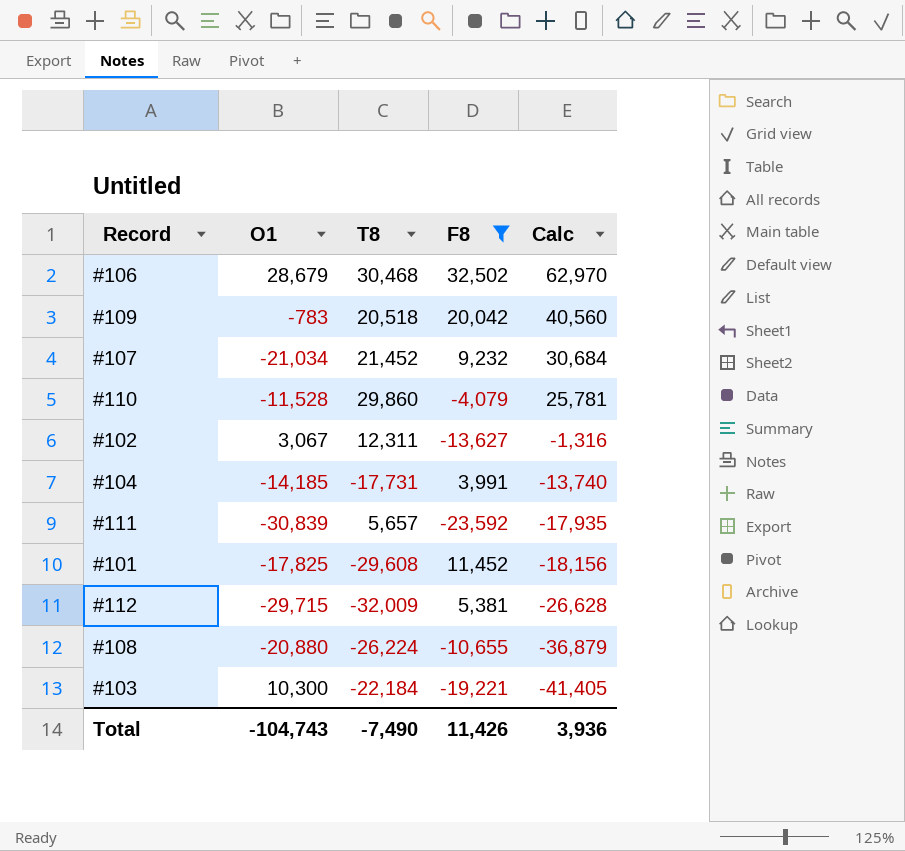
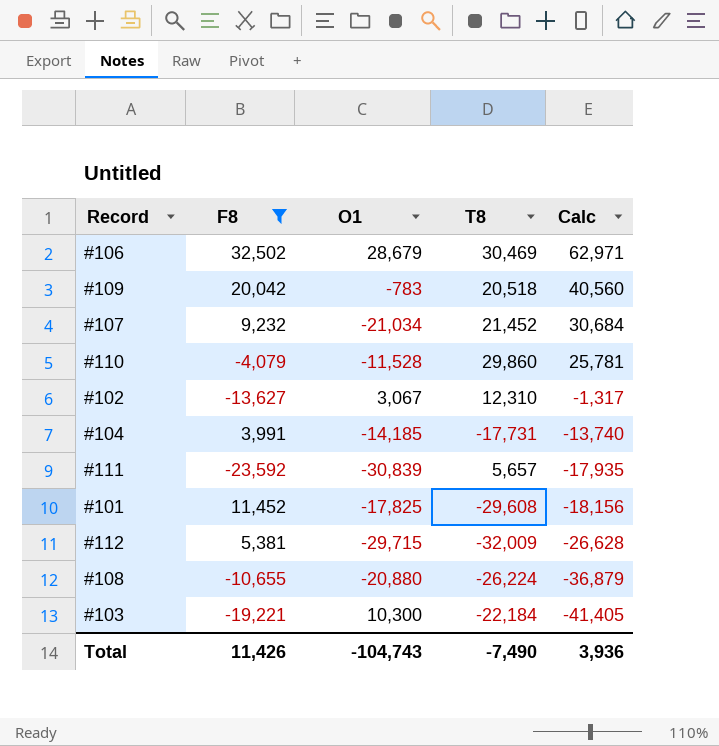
column F8 | position: 4 -> 2
#106 | T8: 30,468 -> 30,469
#106 | Calc: 62,970 -> 62,971
#102 | T8: 12,311 -> 12,310
#102 | Calc: -1,316 -> -1,317

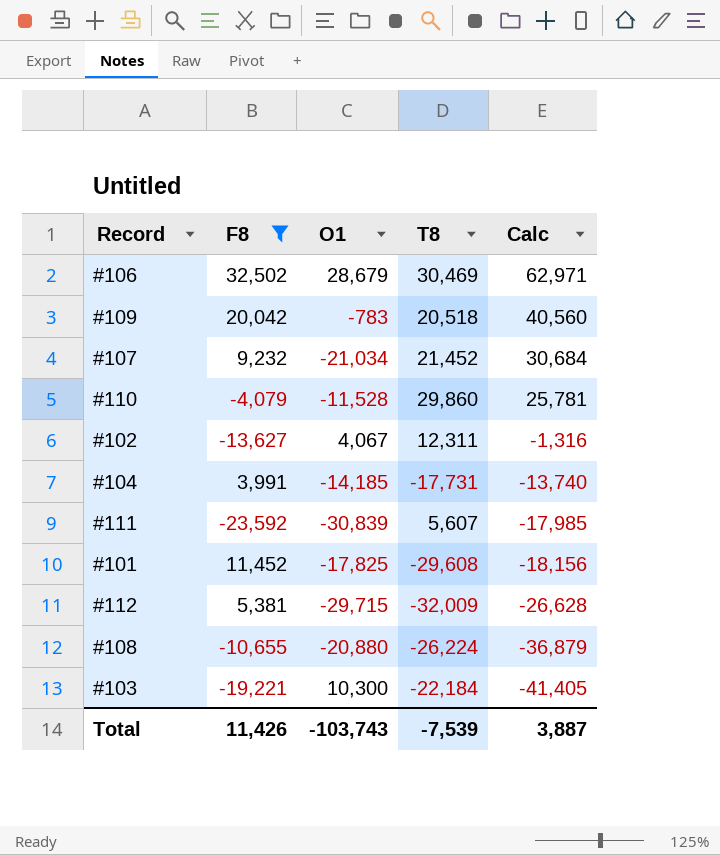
#102 | O1: 3,067 -> 4,067
#102 | T8: 12,310 -> 12,311
#102 | Calc: -1,317 -> -1,316
#111 | T8: 5,657 -> 5,607
#111 | Calc: -17,935 -> -17,985
Total | O1: -104,743 -> -103,743
Total | T8: -7,490 -> -7,539
Total | Calc: 3,936 -> 3,887

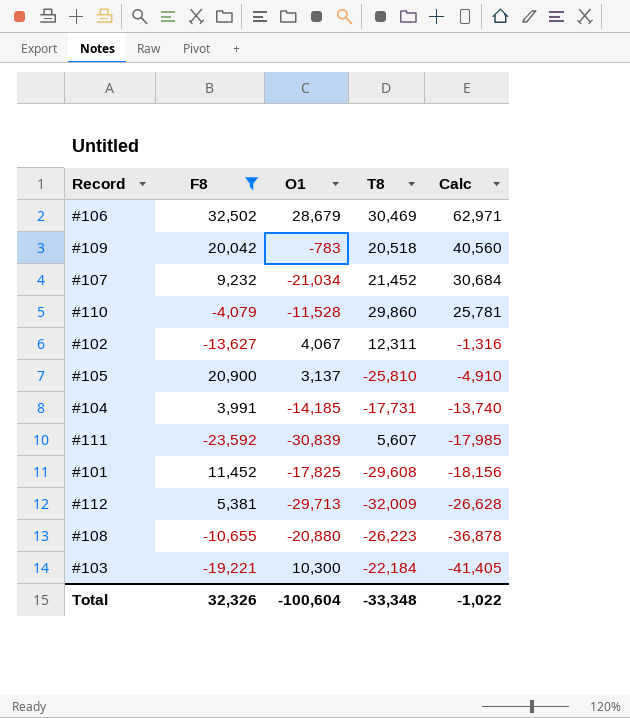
row #105: none -> 20,900 | 3,137 | -25,810 | -4,910
#112 | O1: -29,715 -> -29,713
#108 | T8: -26,224 -> -26,223
#108 | Calc: -36,879 -> -36,878
Total | F8: 11,426 -> 32,326
Total | O1: -103,743 -> -100,604
Total | T8: -7,539 -> -33,348
Total | Calc: 3,887 -> -1,022

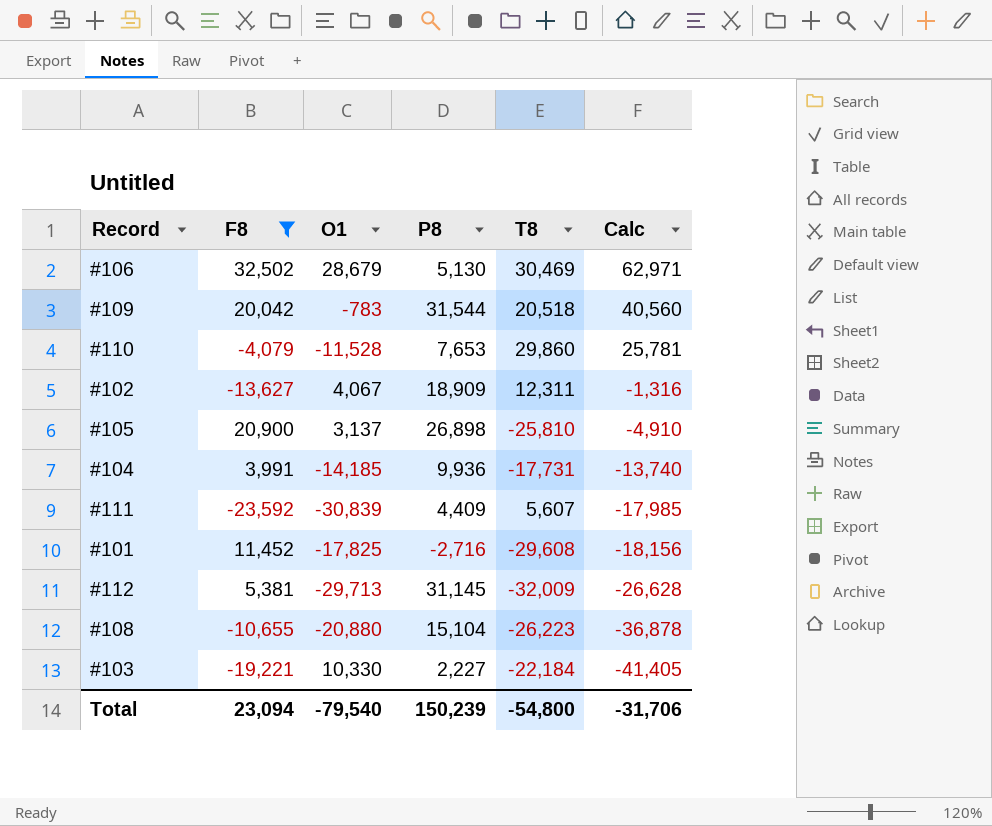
column P8 | position: none -> 4
row #107: 9,232 | -21,034 | 21,452 | 30,684 -> none
#103 | O1: 10,300 -> 10,330
Total | F8: 32,326 -> 23,094
Total | O1: -100,604 -> -79,540
Total | T8: -33,348 -> -54,800
Total | Calc: -1,022 -> -31,706

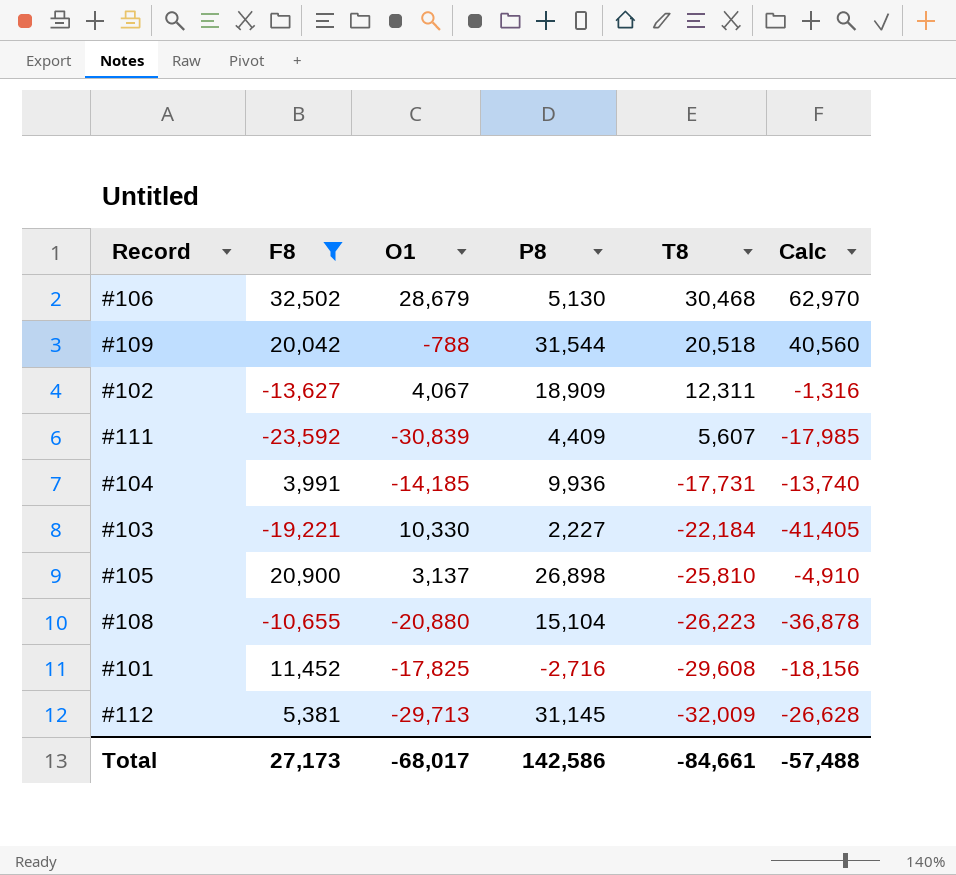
row order: Calc descending -> T8 descending
row #110: -4,079 | -11,528 | 7,653 | 29,860 | 25,781 -> none
#106 | T8: 30,469 -> 30,468
#106 | Calc: 62,971 -> 62,970
#109 | O1: -783 -> -788
Total | F8: 23,094 -> 27,173
Total | O1: -79,540 -> -68,017
Total | P8: 150,239 -> 142,586
Total | T8: -54,800 -> -84,661
Total | Calc: -31,706 -> -57,488

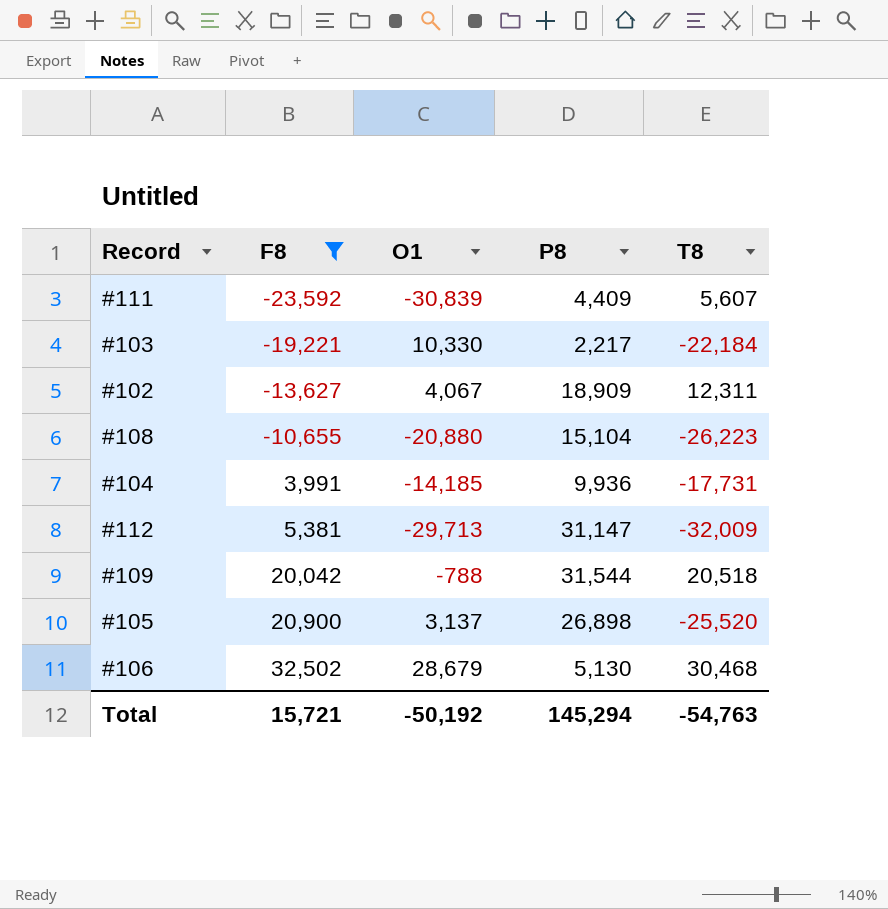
row order: T8 descending -> F8 ascending
column Calc | formula: [F8] + [T8] -> none
row #101: 11,452 | -17,825 | -2,716 | -29,608 | -18,156 -> none
#103 | P8: 2,227 -> 2,217
#112 | P8: 31,145 -> 31,147
#105 | T8: -25,810 -> -25,520
Total | F8: 27,173 -> 15,721
Total | O1: -68,017 -> -50,192
Total | P8: 142,586 -> 145,294
Total | T8: -84,661 -> -54,763

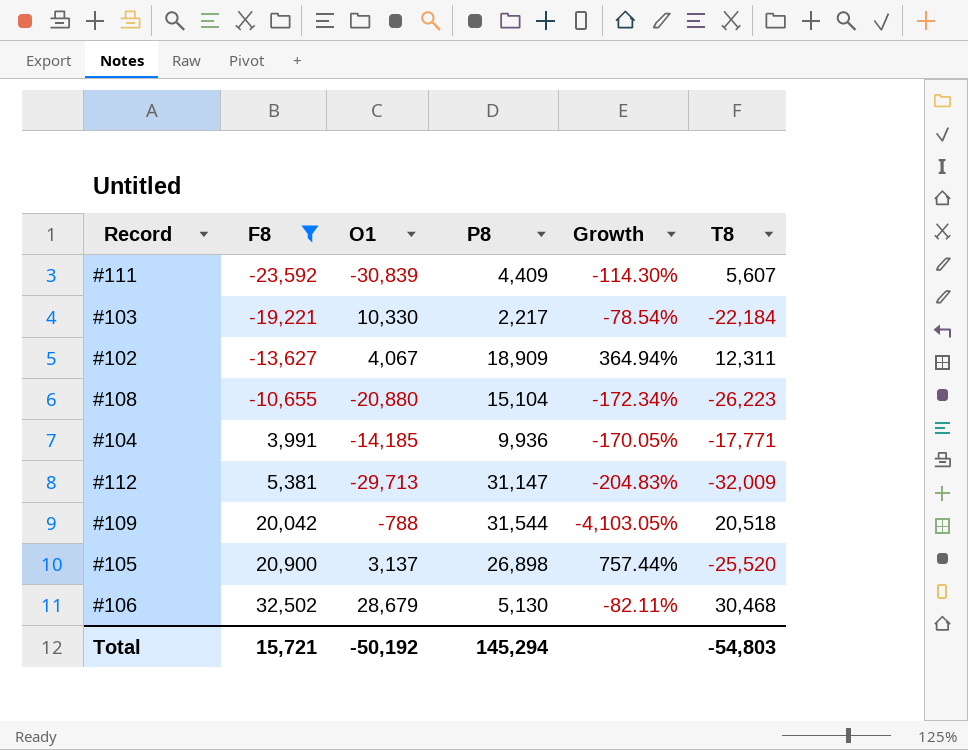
column Growth | formula: none -> ([P8] - [O1]) / [O1]
#104 | T8: -17,731 -> -17,771
Total | T8: -54,763 -> -54,803

